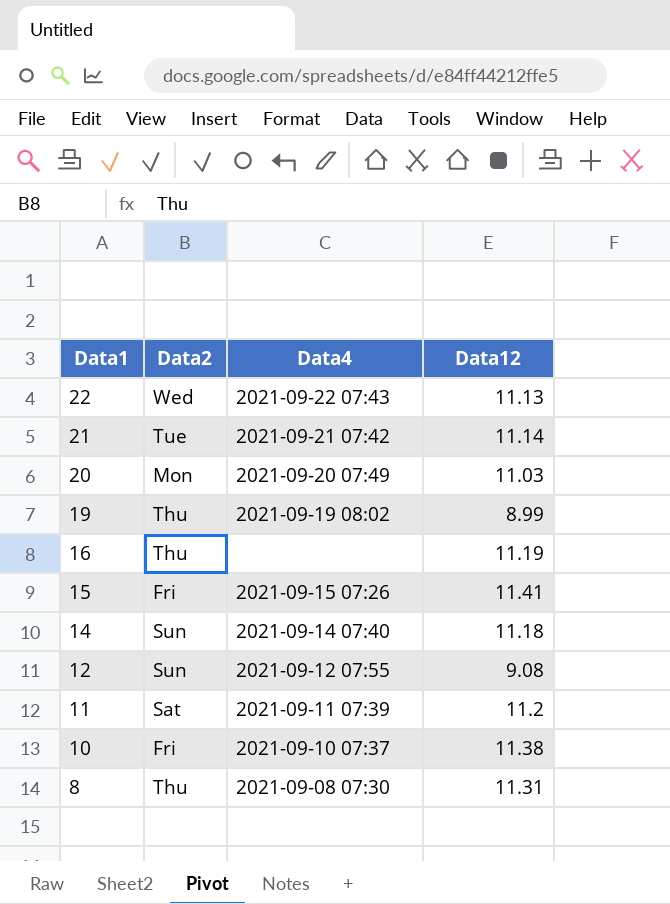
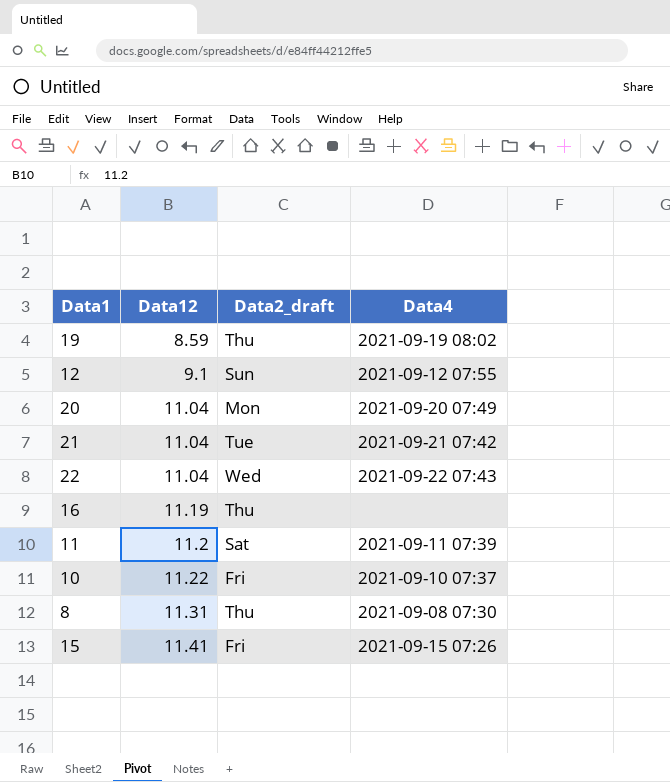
row order: Data1 descending -> Data12 ascending
column Data12 | position: 4 -> 2
column name: Data2 -> Data2_draft
row 14: Sun | 2021-09-14 07:40 | 11.18 -> none
19 | Data12: 8.99 -> 8.59
12 | Data12: 9.08 -> 9.1
20 | Data12: 11.03 -> 11.04
21 | Data12: 11.14 -> 11.04
22 | Data12: 11.13 -> 11.04
10 | Data12: 11.38 -> 11.22

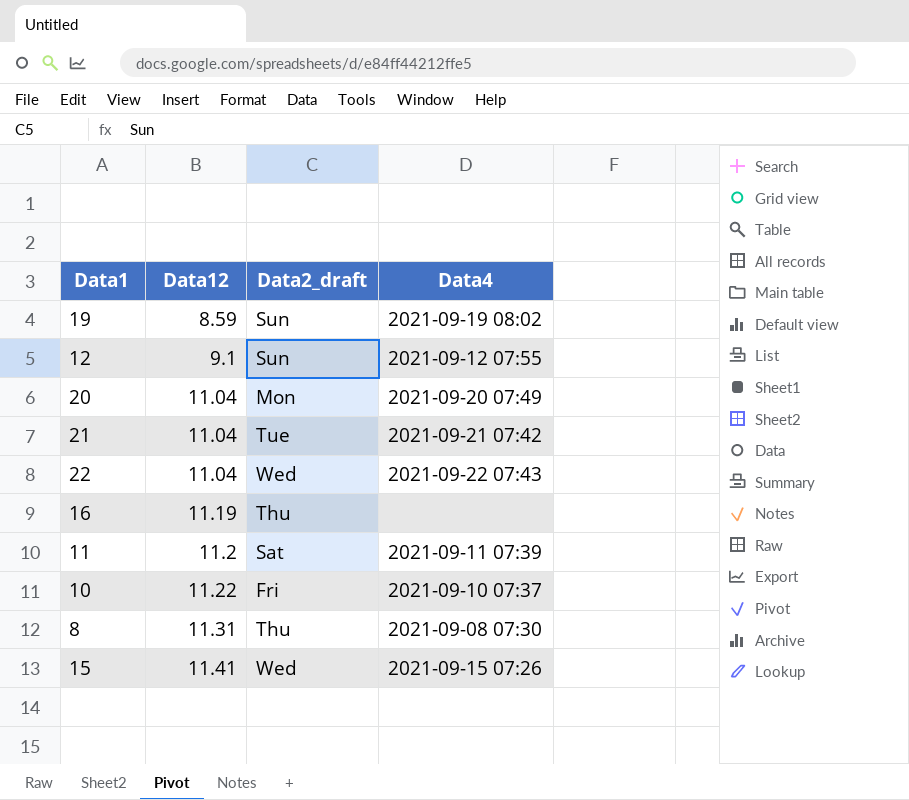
19 | Data2_draft: Thu -> Sun
15 | Data2_draft: Fri -> Wed

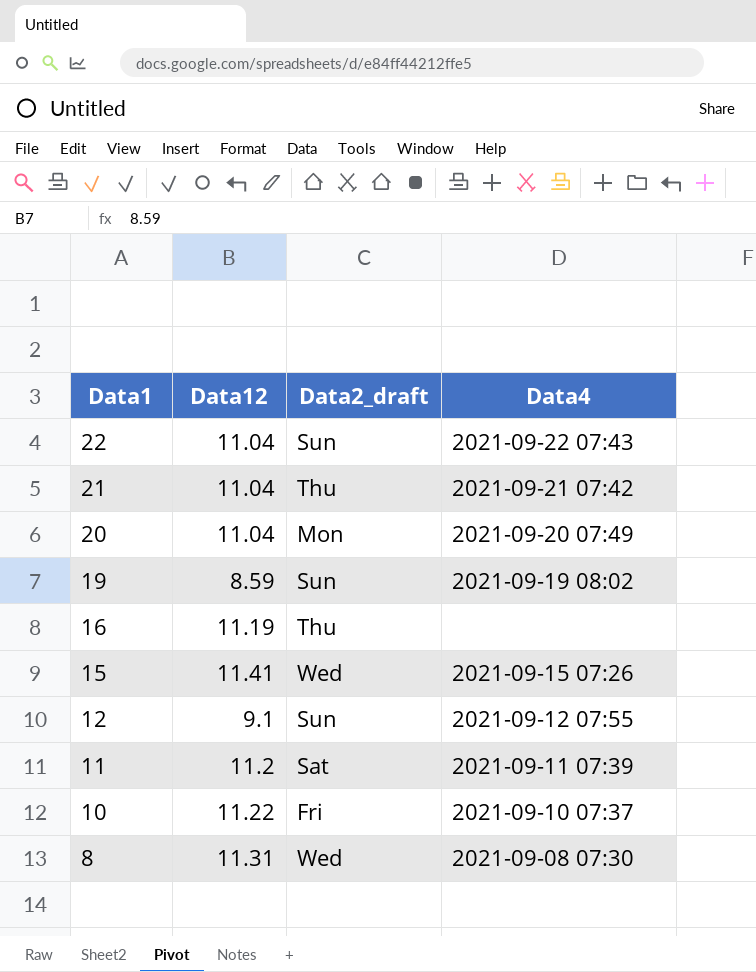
row order: Data12 ascending -> Data1 descending
22 | Data2_draft: Wed -> Sun
21 | Data2_draft: Tue -> Thu
8 | Data2_draft: Thu -> Wed

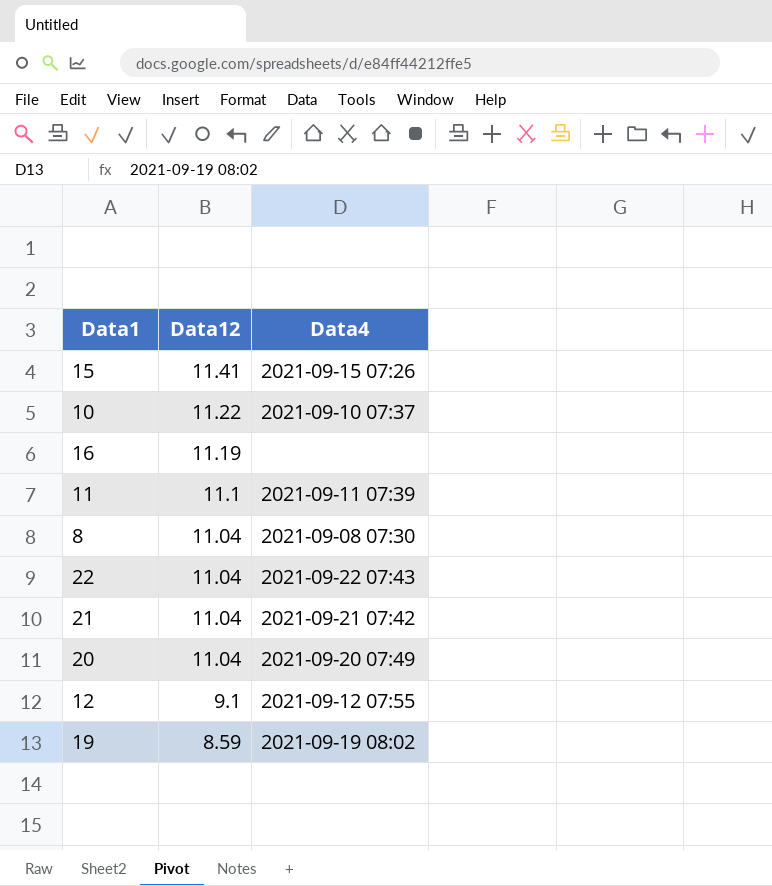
row order: Data1 descending -> Data12 descending
column Data2_draft | position: 3 -> none
11 | Data12: 11.2 -> 11.1
8 | Data12: 11.31 -> 11.04

